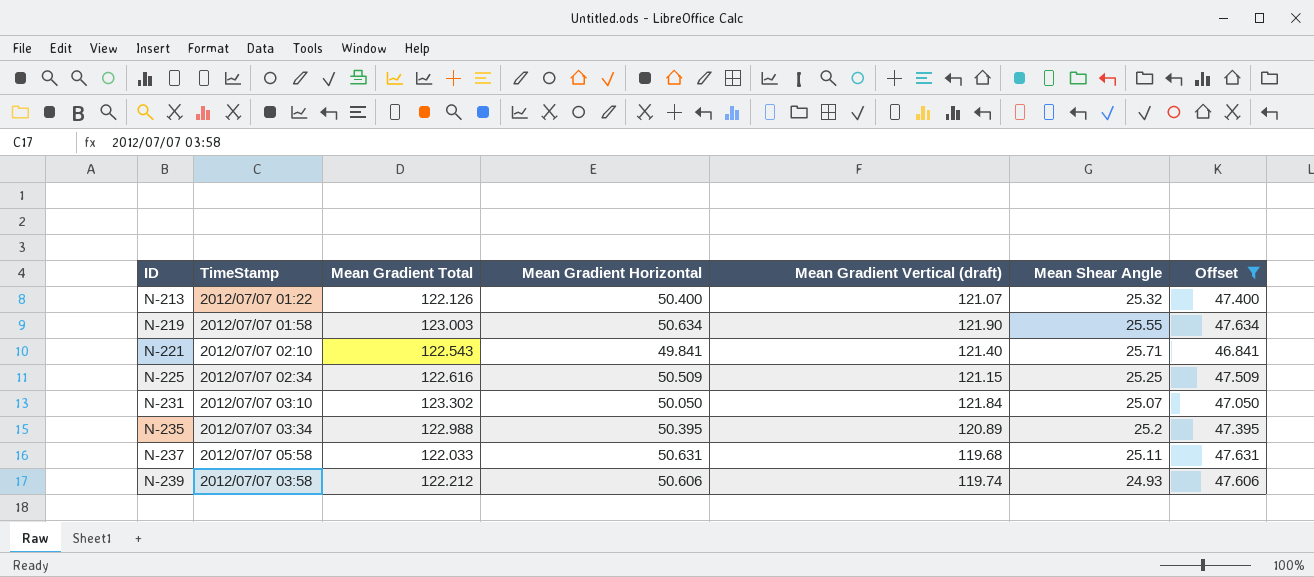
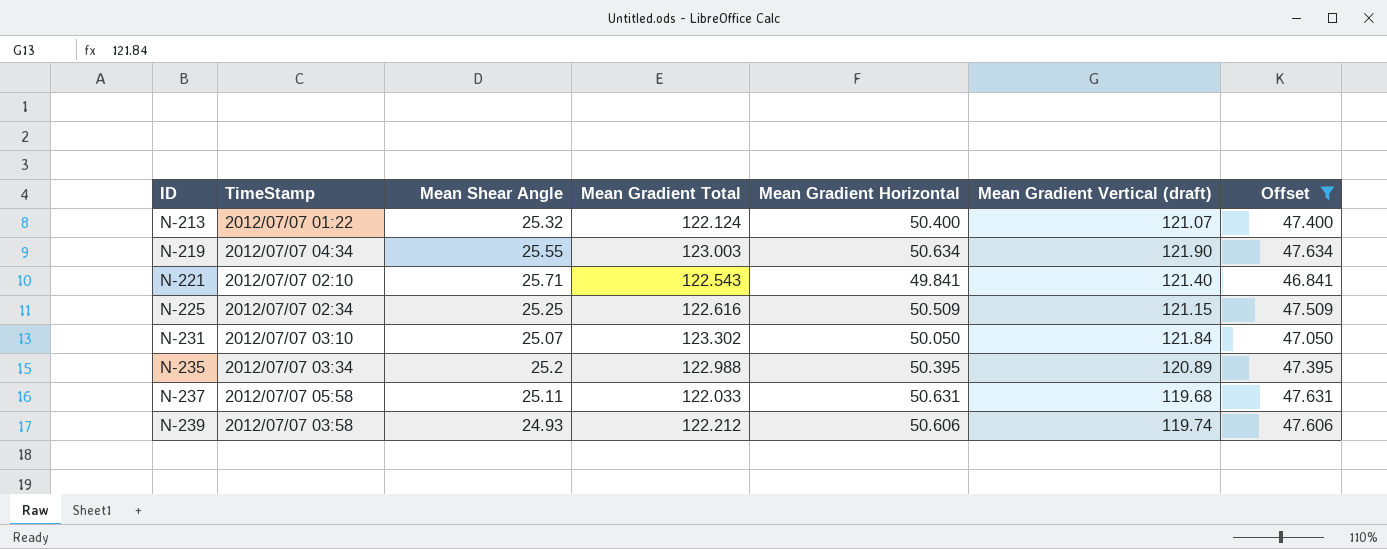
column Mean Shear Angle | position: 6 -> 3
N-213 | Mean Gradient Total: 122.126 -> 122.124
N-219 | TimeStamp: 2012/07/07 01:58 -> 2012/07/07 04:34

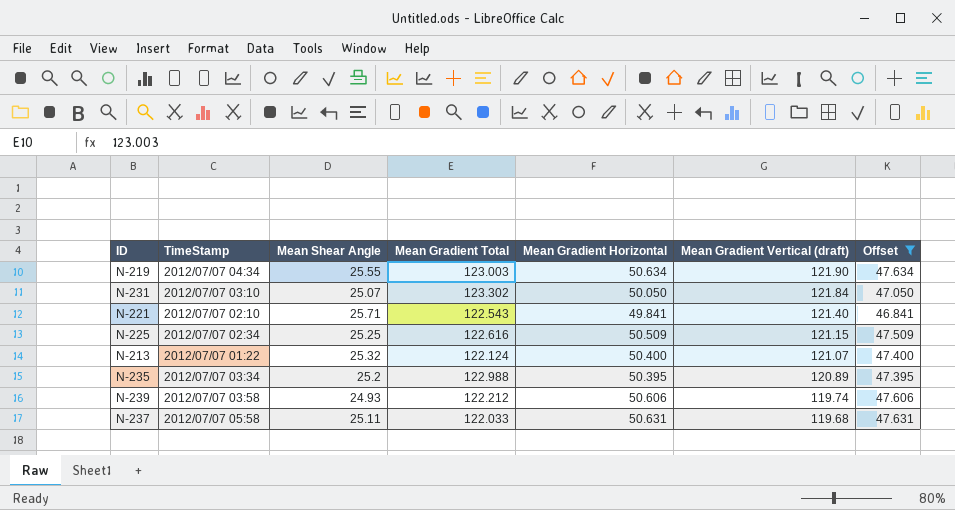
row order: ID ascending -> Mean Gradient Vertical (draft) descending

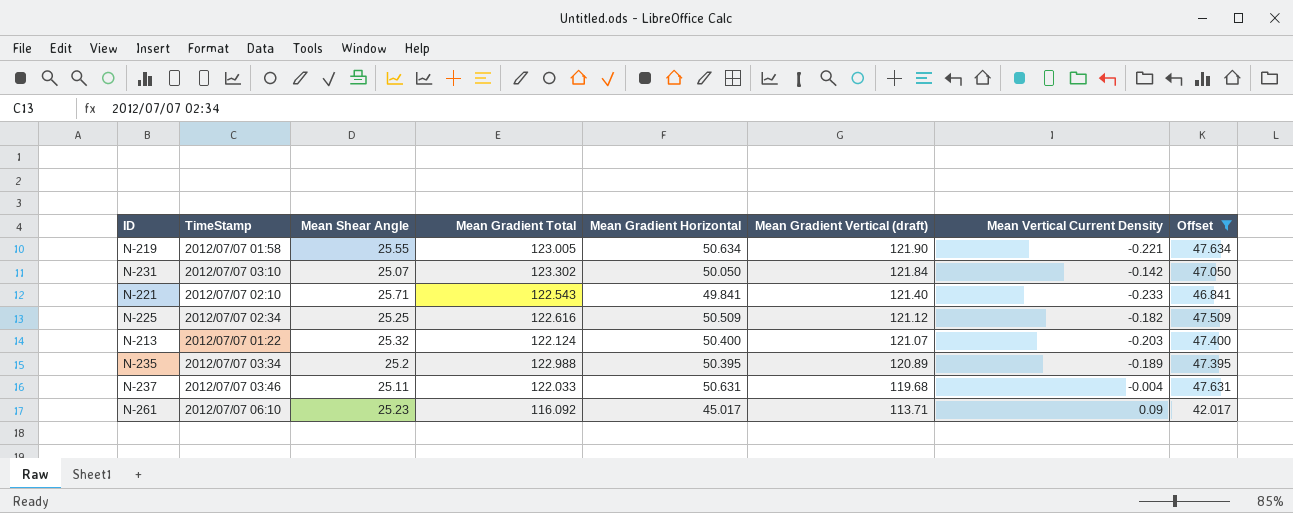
column Mean Vertical Current Density | position: none -> 7
row N-239: 2012/07/07 03:58 | 24.93 | 122.212 | 50.606 | 119.74 | 47.606 -> none
N-219 | TimeStamp: 2012/07/07 04:34 -> 2012/07/07 01:58
N-219 | Mean Gradient Total: 123.003 -> 123.005
N-225 | Mean Gradient Vertical (draft): 121.15 -> 121.12
N-237 | TimeStamp: 2012/07/07 05:58 -> 2012/07/07 03:46
row N-261: none -> 2012/07/07 06:10 | 25.23 | 116.092 | 45.017 | 113.71 | 0.09 | 42.017

